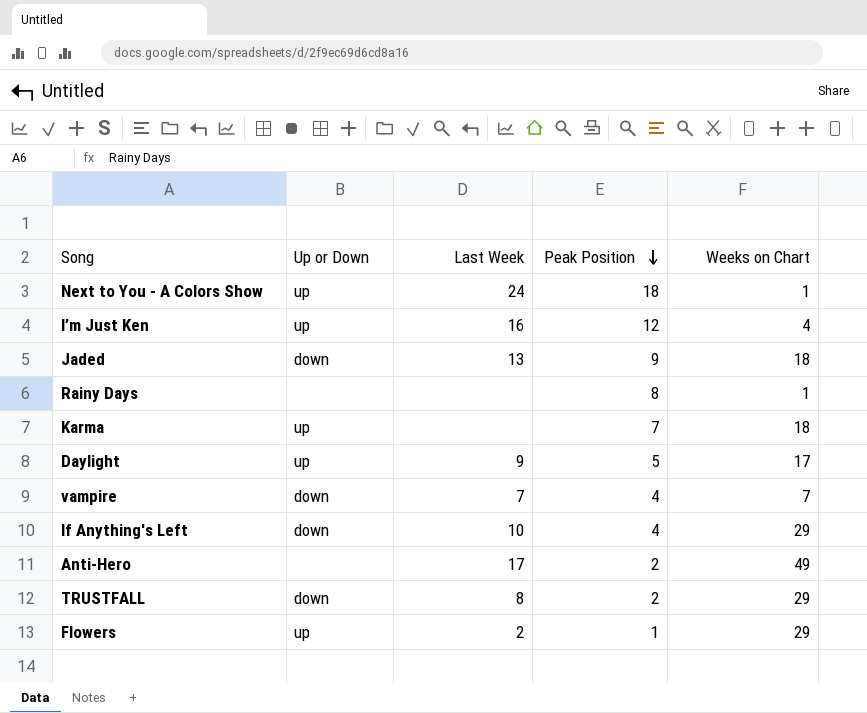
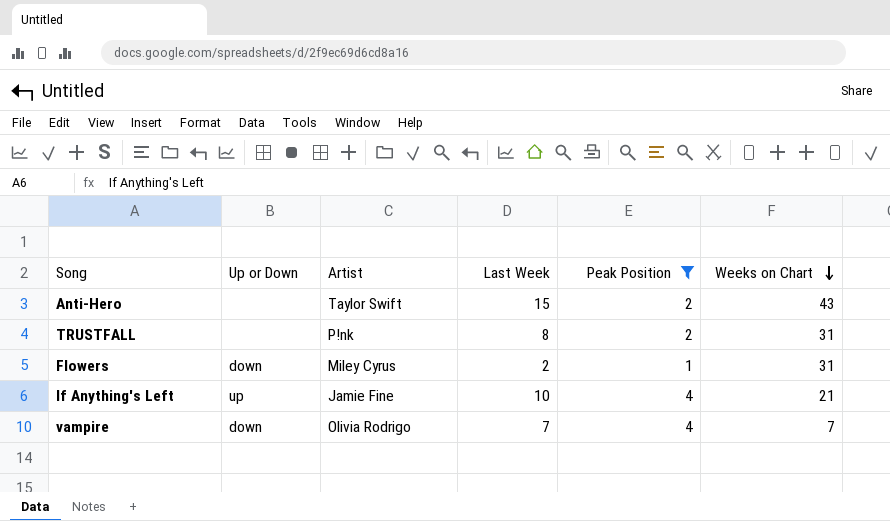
filter: none -> Peak Position <= 4
row order: Peak Position descending -> Weeks on Chart descending
column Artist | position: none -> 3
Anti-Hero | Last Week: 17 -> 15
Anti-Hero | Weeks on Chart: 49 -> 43
TRUSTFALL | Up or Down: down -> none
TRUSTFALL | Weeks on Chart: 29 -> 31
Flowers | Up or Down: up -> down
Flowers | Weeks on Chart: 29 -> 31
If Anything's Left | Up or Down: down -> up
If Anything's Left | Weeks on Chart: 29 -> 21

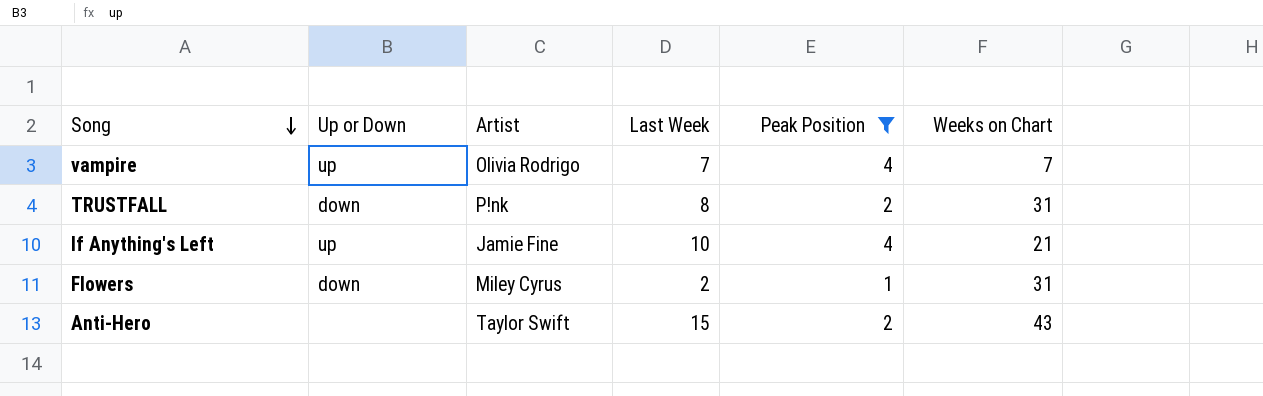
row order: Weeks on Chart descending -> Song descending
vampire | Up or Down: down -> up
TRUSTFALL | Up or Down: none -> down

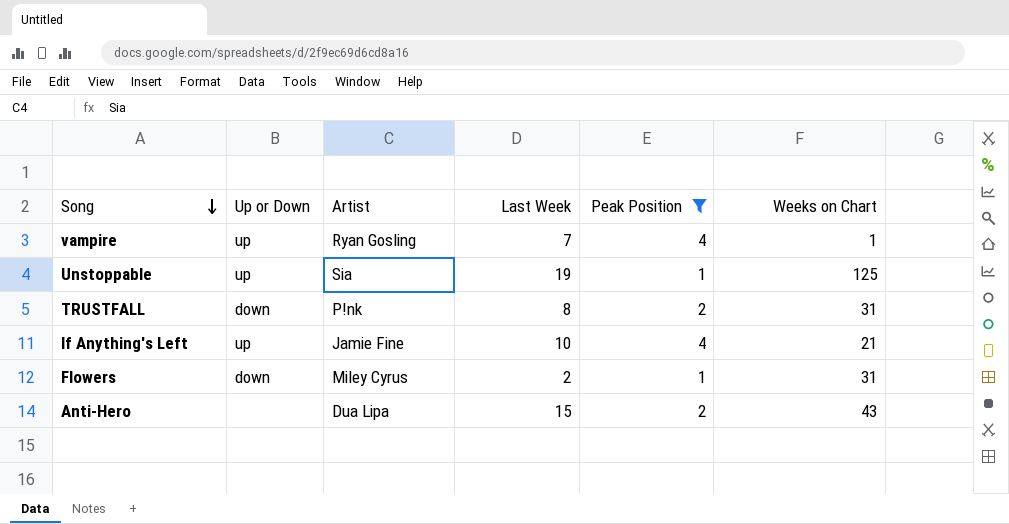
vampire | Artist: Olivia Rodrigo -> Ryan Gosling
vampire | Weeks on Chart: 7 -> 1
row Unstoppable: none -> up | Sia | 19 | 1 | 125
Anti-Hero | Artist: Taylor Swift -> Dua Lipa

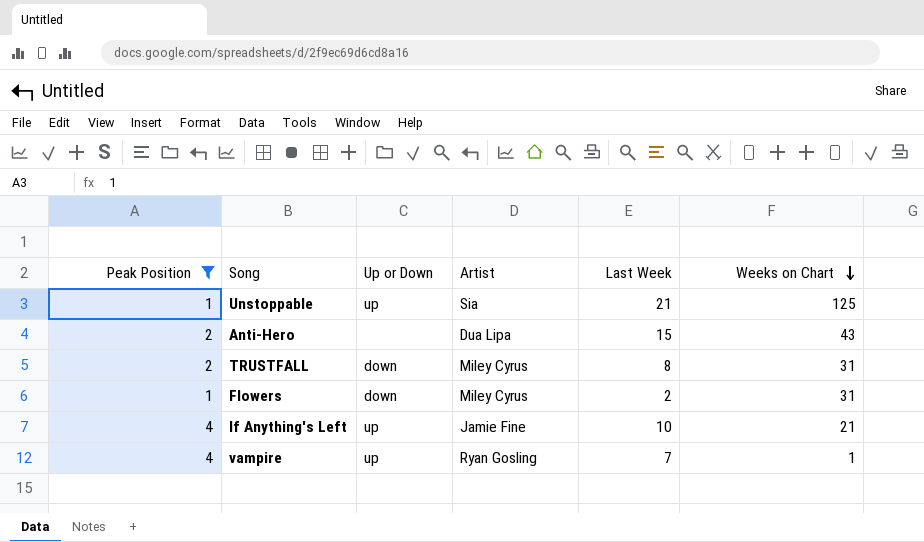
row order: Song descending -> Weeks on Chart descending
column Peak Position | position: 5 -> 1
Unstoppable | Last Week: 19 -> 21
TRUSTFALL | Artist: P!nk -> Miley Cyrus

